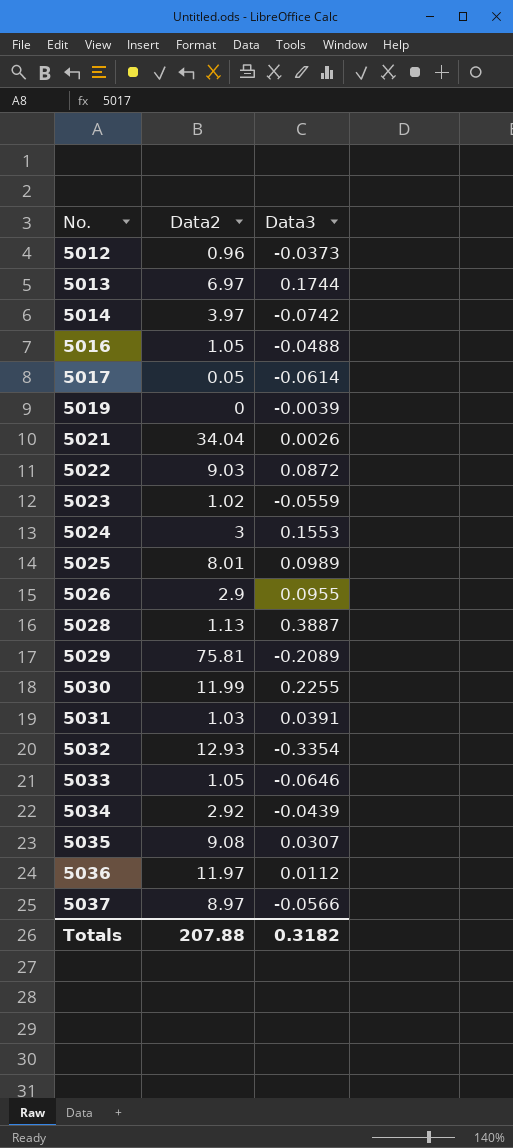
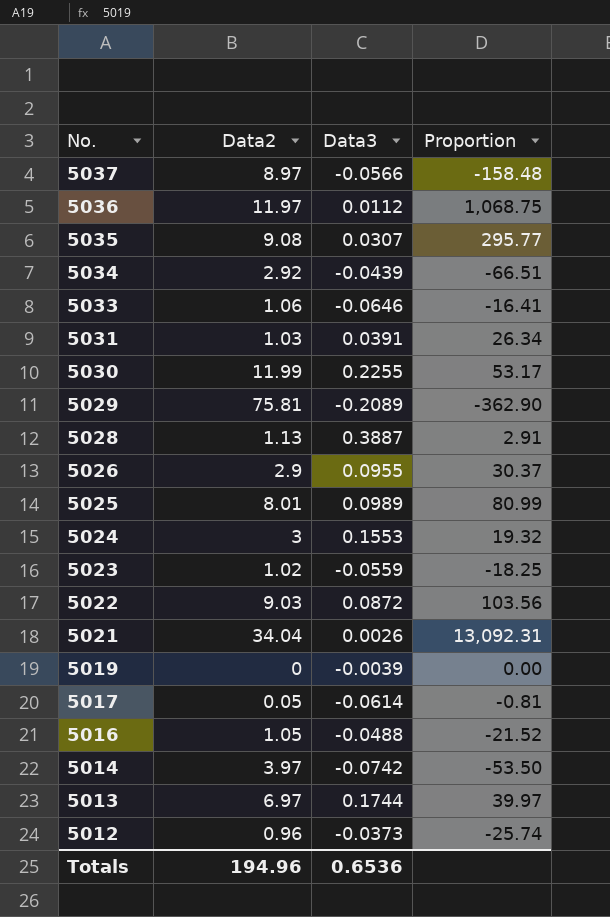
row order: No. ascending -> No. descending
column Proportion | formula: none -> [Data2] / [Data3]
row 5032: 12.93 | -0.3354 -> none
5033 | Data2: 1.05 -> 1.06
Totals | Data2: 207.88 -> 194.96
Totals | Data3: 0.3182 -> 0.6536

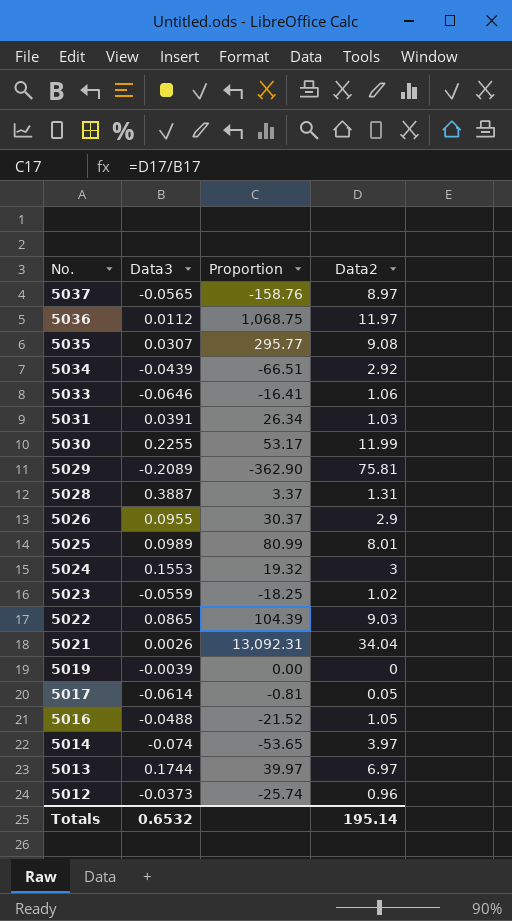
column Data2 | position: 2 -> 4
5037 | Data3: -0.0566 -> -0.0565
5037 | Proportion: -158.48 -> -158.76
5028 | Proportion: 2.91 -> 3.37
5028 | Data2: 1.13 -> 1.31
5022 | Data3: 0.0872 -> 0.0865
5022 | Proportion: 103.56 -> 104.39
5014 | Data3: -0.0742 -> -0.074
5014 | Proportion: -53.50 -> -53.65
Totals | Data3: 0.6536 -> 0.6532
Totals | Data2: 194.96 -> 195.14

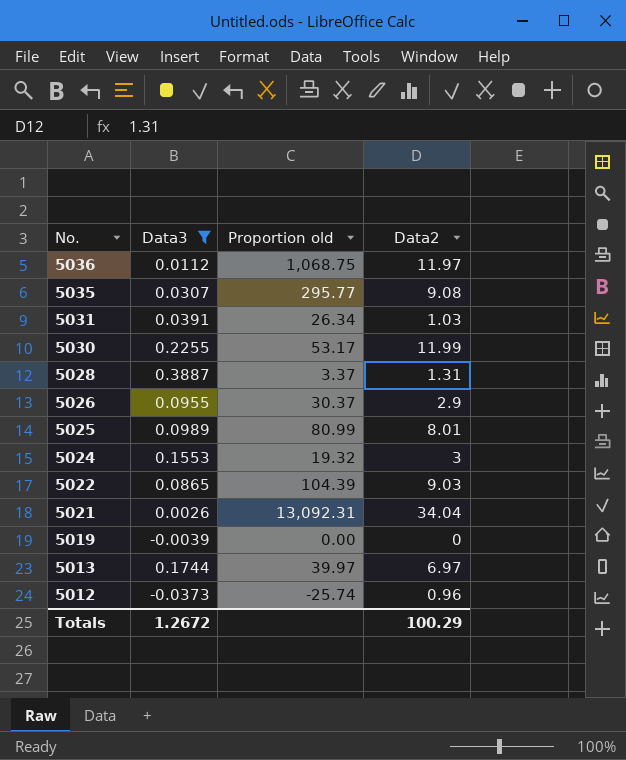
filter: none -> Data3 >= -0.0373
column name: Proportion -> Proportion old
Totals | Data3: 0.6532 -> 1.2672
Totals | Data2: 195.14 -> 100.29

